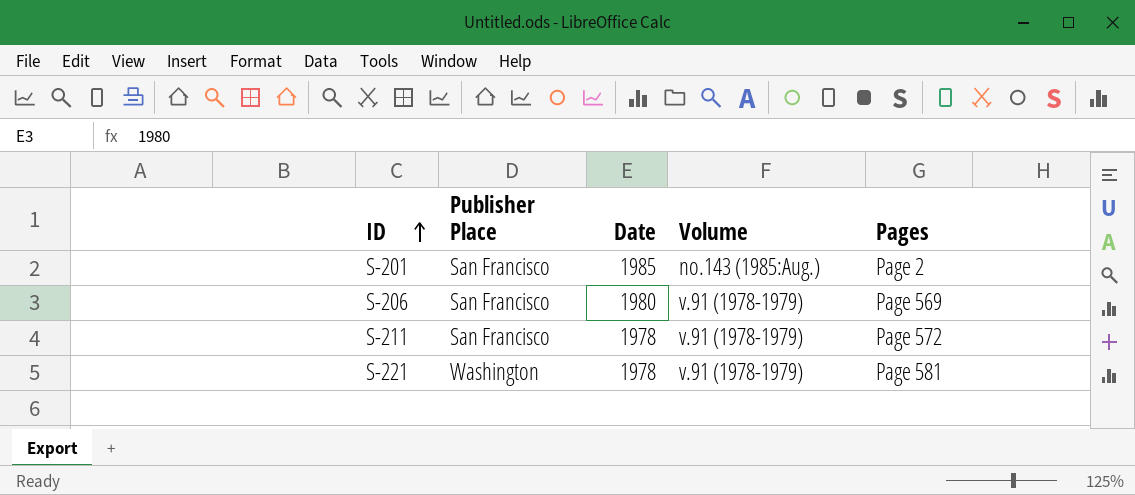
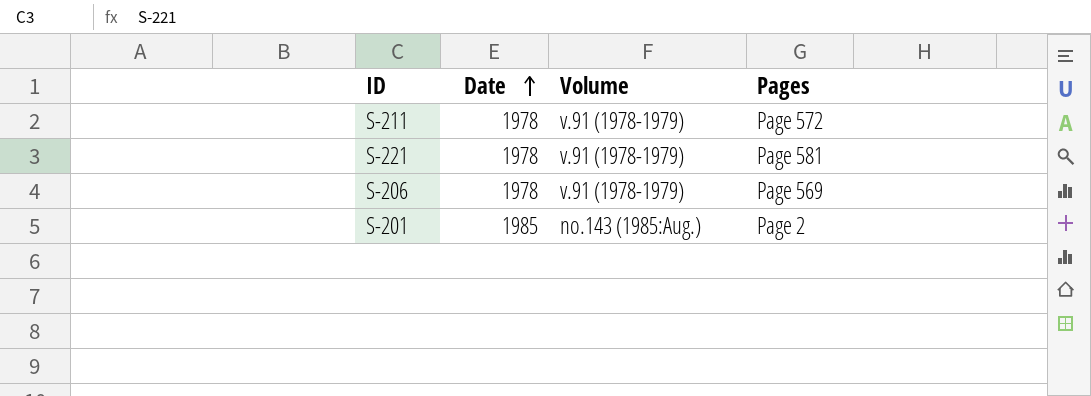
row order: ID ascending -> Date ascending
column Publisher Place | position: 2 -> none
S-206 | Date: 1980 -> 1978

